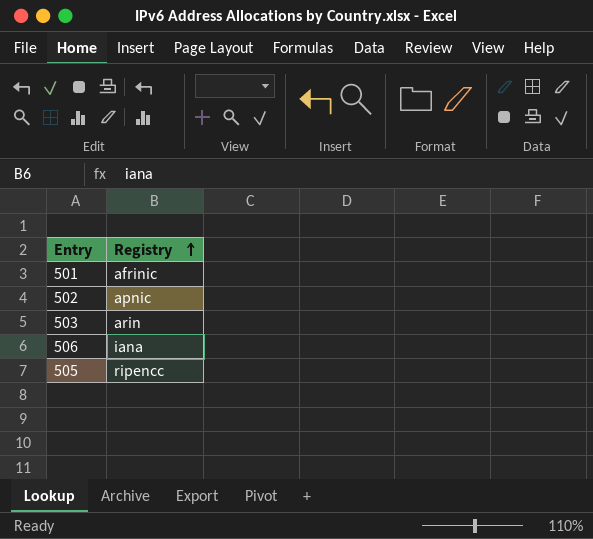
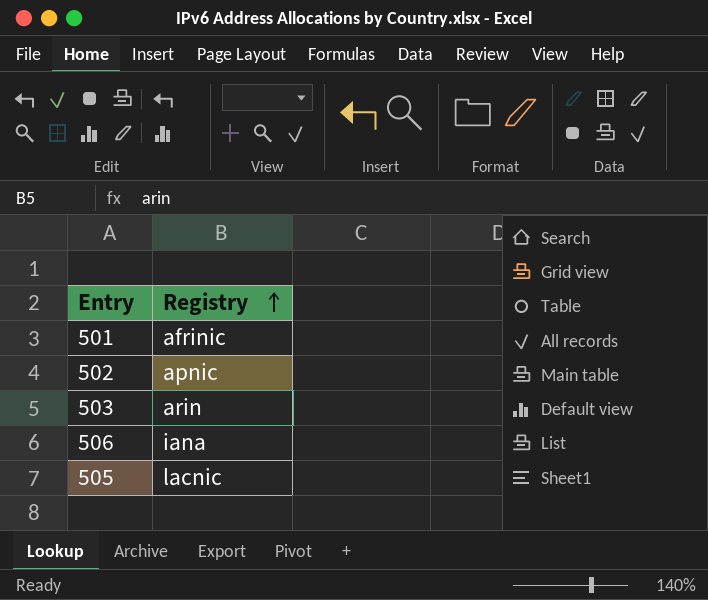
505 | Registry: ripencc -> lacnic

